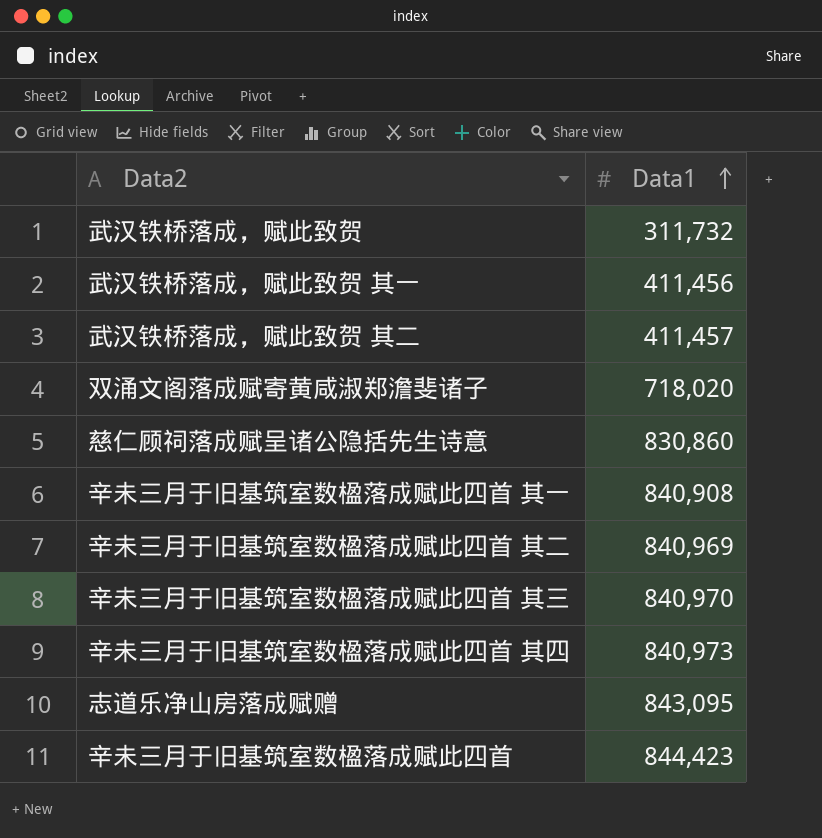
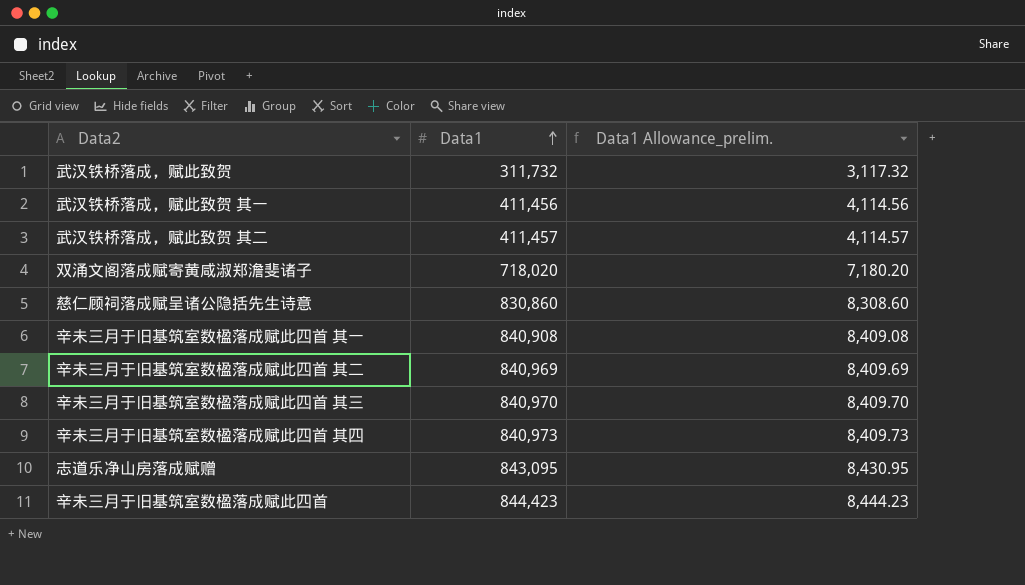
column Data1 Allowance_prelim. | formula: none -> [Data1] * 0.01

